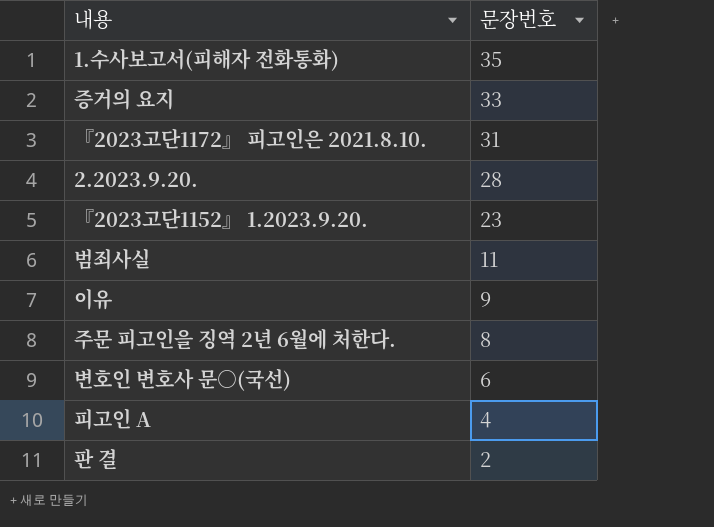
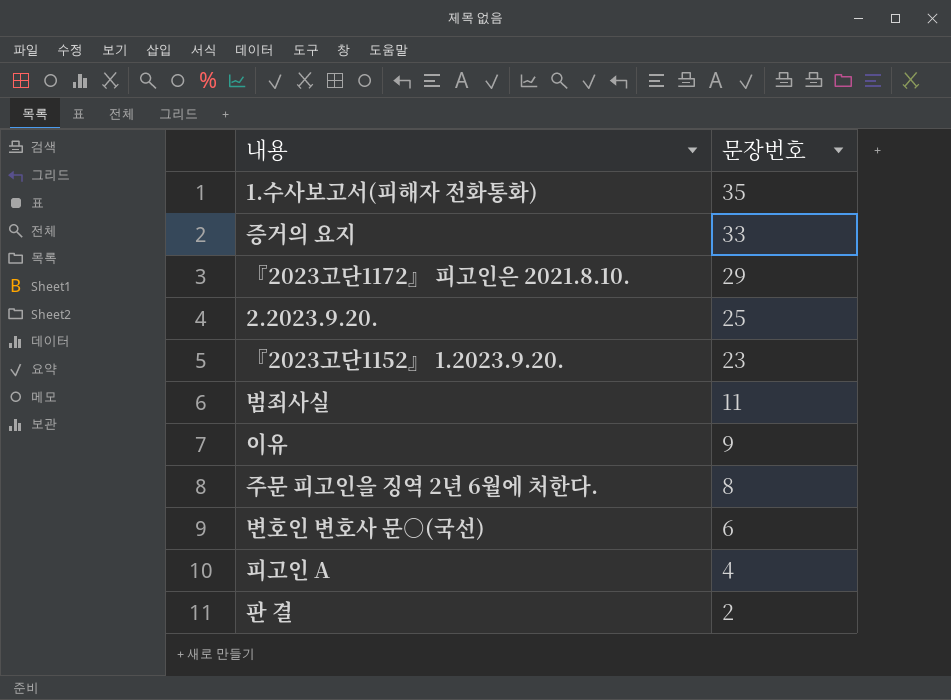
『2023고단1172』 피고인은 2021.8.10. | 문장번호: 31 -> 29
2.2023.9.20. | 문장번호: 28 -> 25

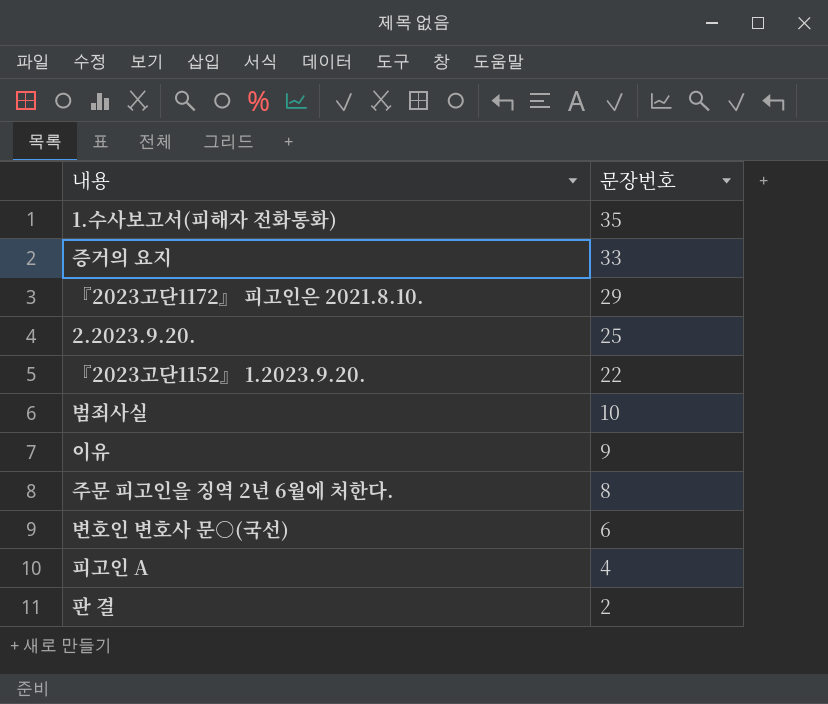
『2023고단1152』 1.2023.9.20. | 문장번호: 23 -> 22
범죄사실 | 문장번호: 11 -> 10

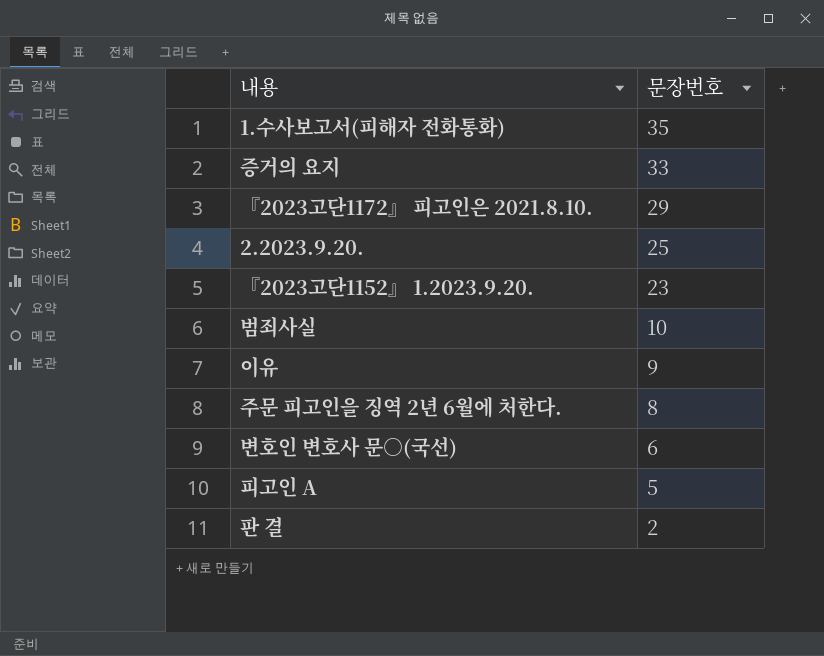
『2023고단1152』 1.2023.9.20. | 문장번호: 22 -> 23
피고인 A | 문장번호: 4 -> 5

